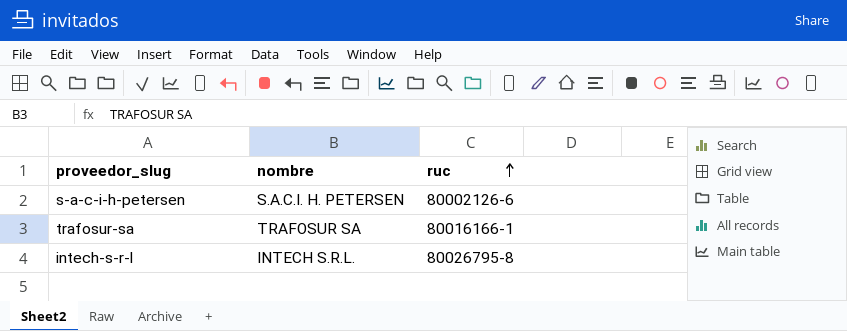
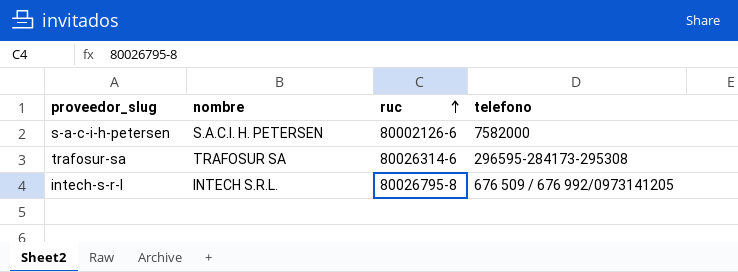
column telefono | position: none -> 4
trafosur-sa | ruc: 80016166-1 -> 80026314-6

